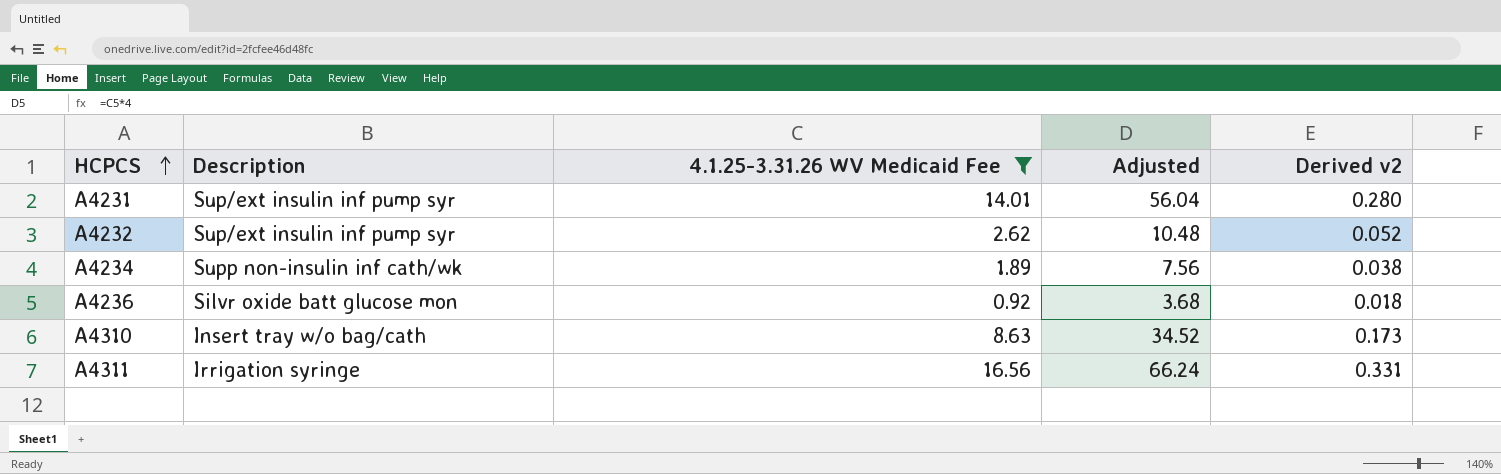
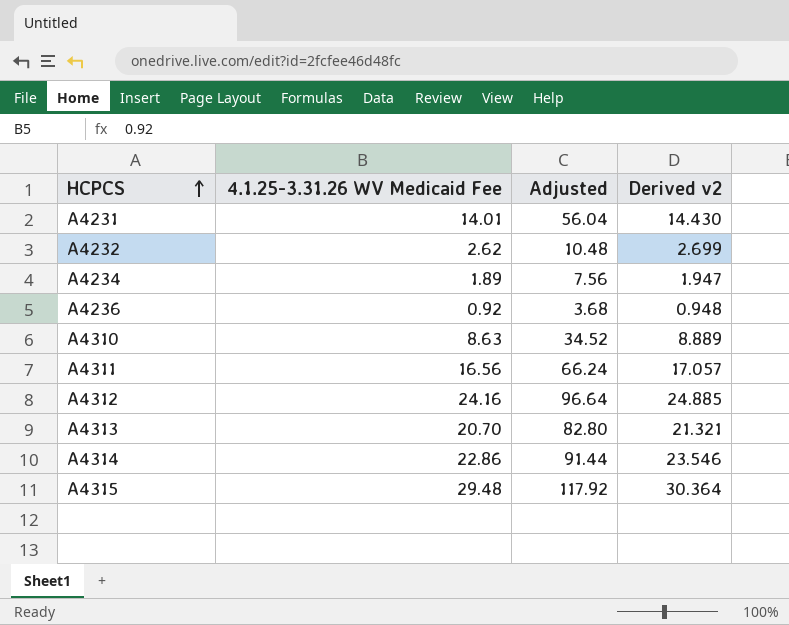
filter: 4.1.25-3.31.26 WV Medicaid Fee <= 16.56 -> none
column Description | position: 2 -> none
column Derived v2 | formula: [4.1.25-3.31.26 WV Medicaid Fee] * 0.02 -> [4.1.25-3.31.26 WV Medicaid Fee] * 1.03

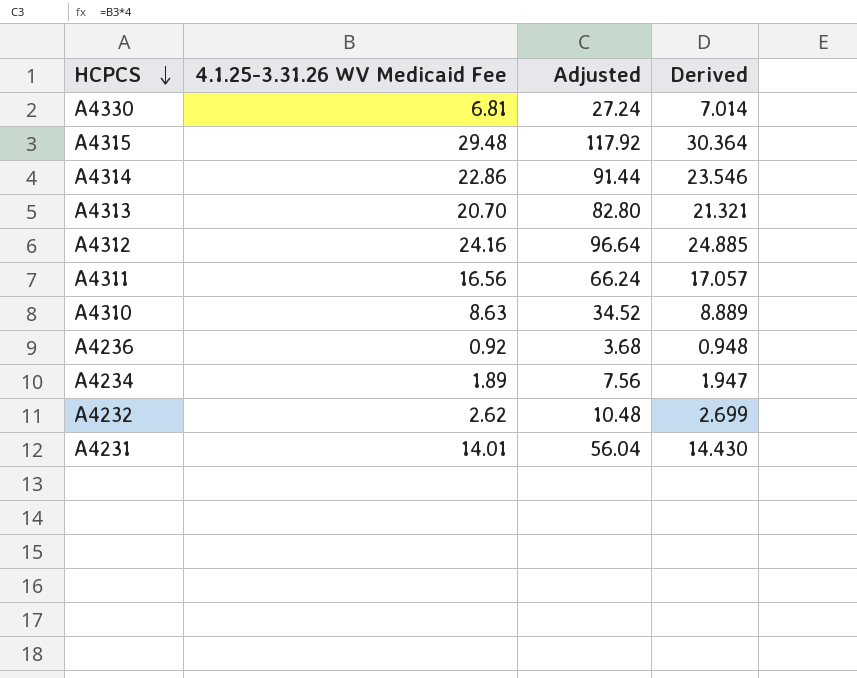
row order: HCPCS ascending -> HCPCS descending
column name: Derived v2 -> Derived
row A4330: none -> 6.81 | 27.24 | 7.014

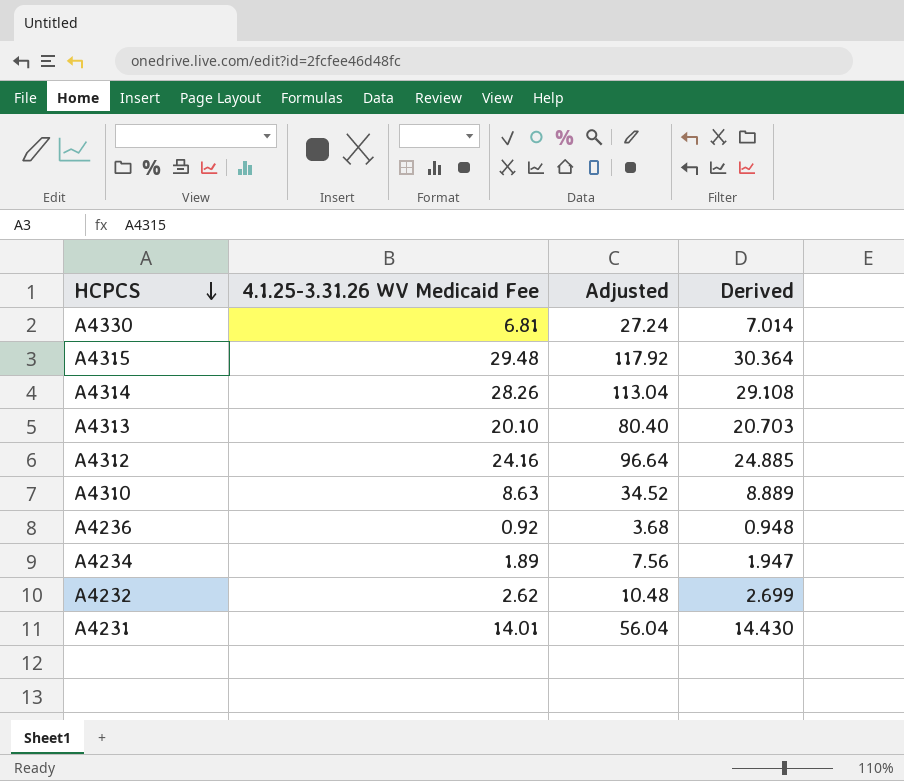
row A4311: 16.56 | 66.24 | 17.057 -> none
A4314 | 4.1.25-3.31.26 WV Medicaid Fee: 22.86 -> 28.26
A4314 | Adjusted: 91.44 -> 113.04
A4314 | Derived: 23.546 -> 29.108
A4313 | 4.1.25-3.31.26 WV Medicaid Fee: 20.70 -> 20.10
A4313 | Adjusted: 82.80 -> 80.40
A4313 | Derived: 21.321 -> 20.703

